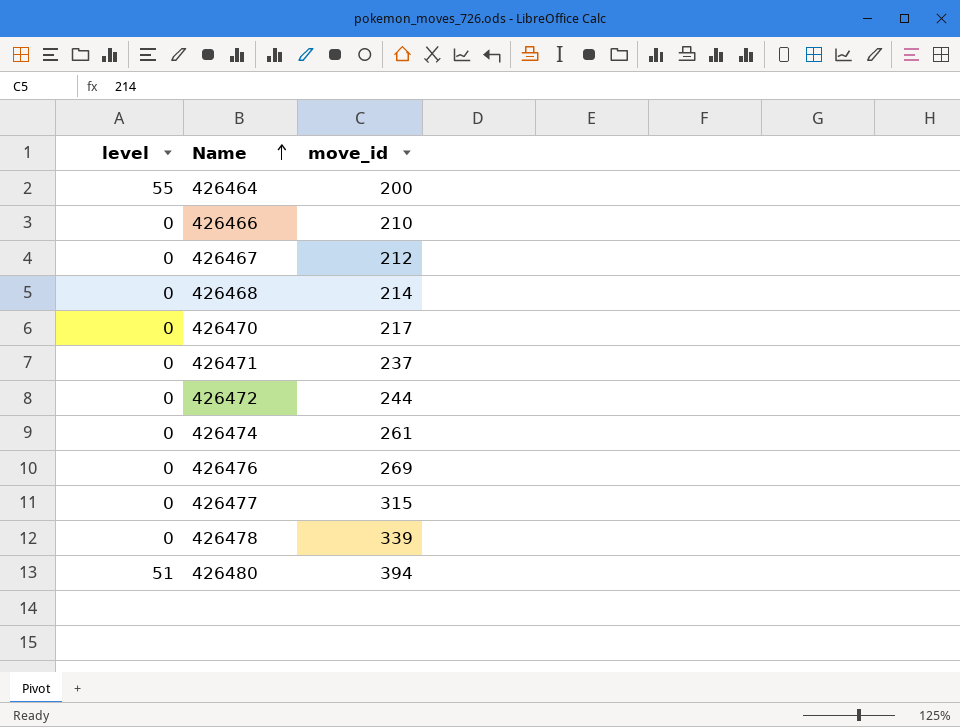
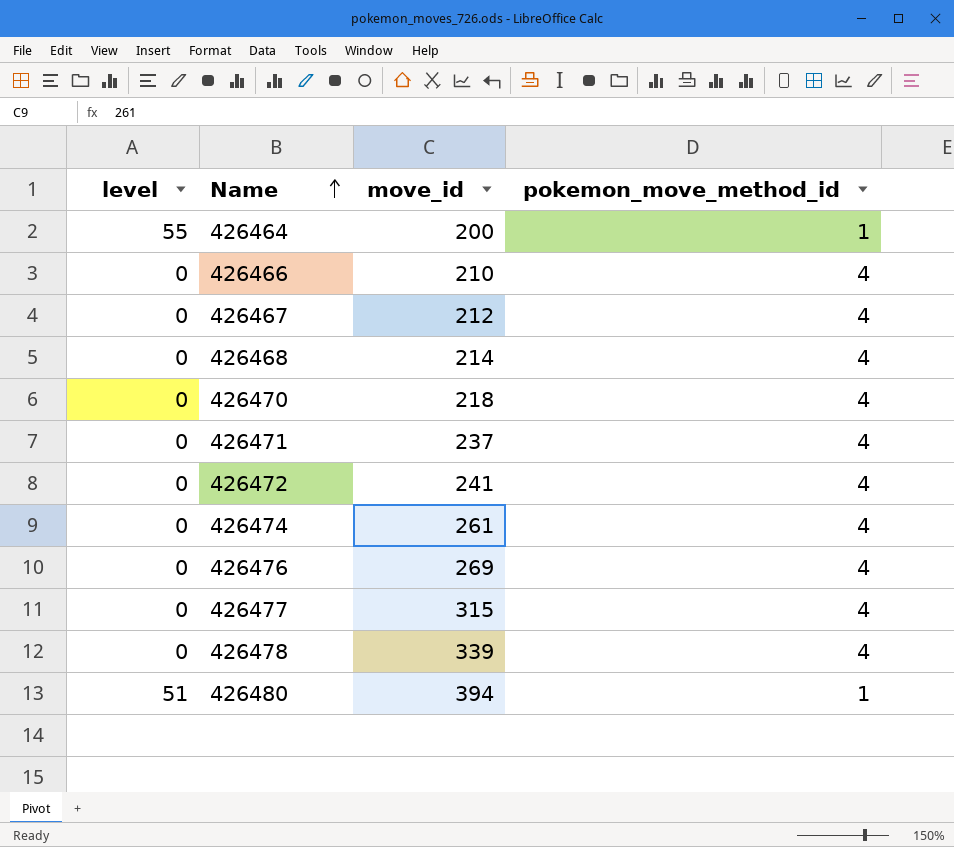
column pokemon_move_method_id | position: none -> 4
426470 | move_id: 217 -> 218
426472 | move_id: 244 -> 241

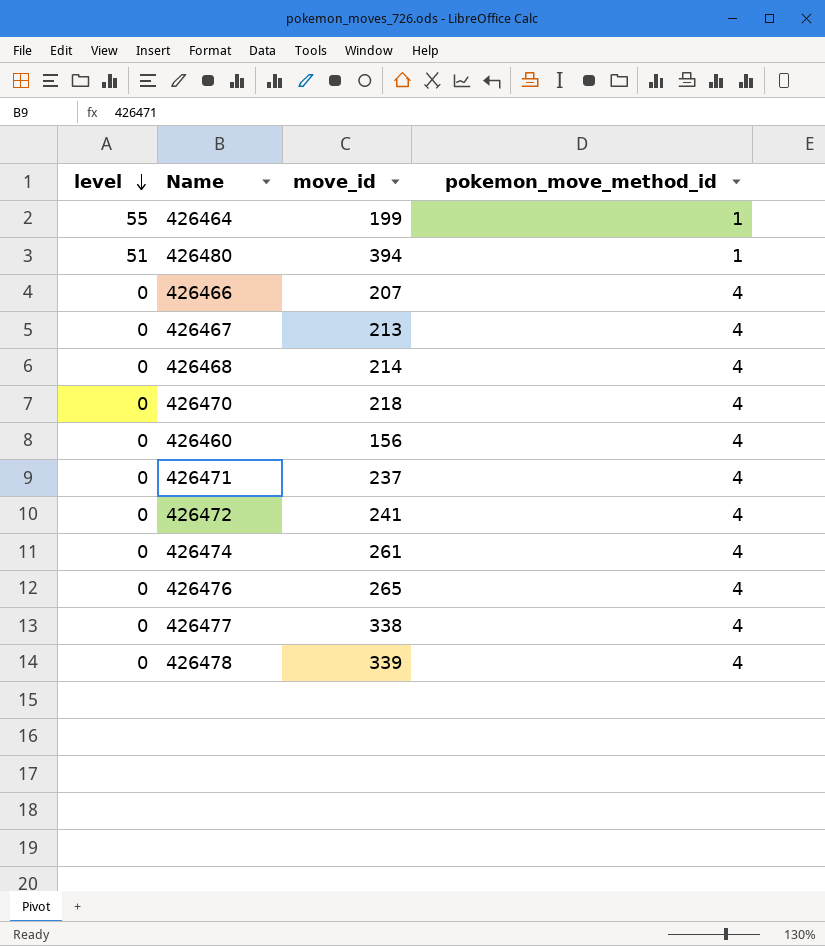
row order: Name ascending -> level descending
426464 | move_id: 200 -> 199
426466 | move_id: 210 -> 207
426467 | move_id: 212 -> 213
row 426460: none -> 0 | 156 | 4
426476 | move_id: 269 -> 265
426477 | move_id: 315 -> 338

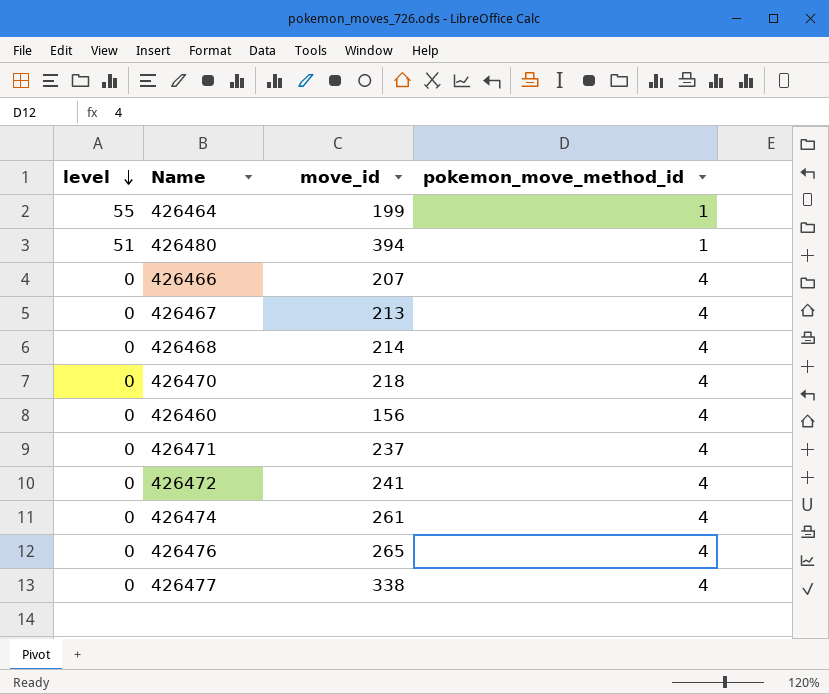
row 426478: 0 | 339 | 4 -> none

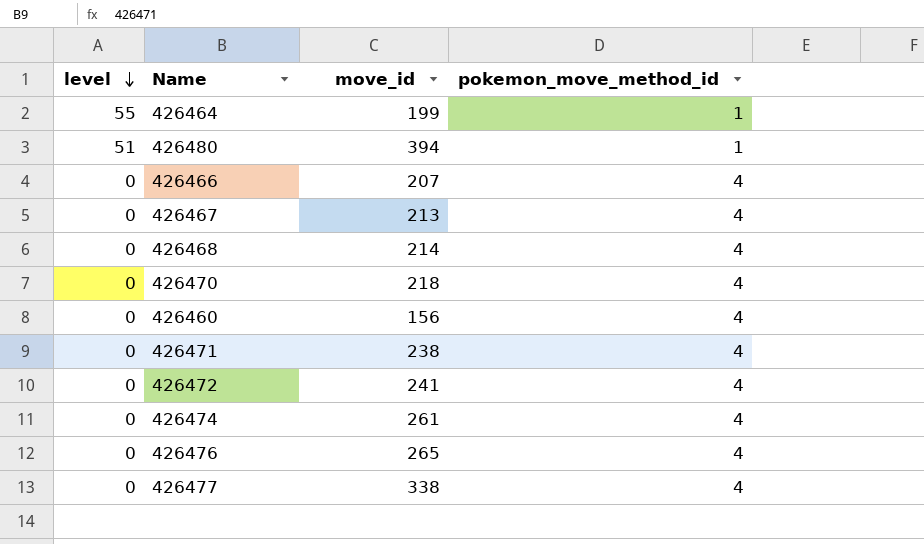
426471 | move_id: 237 -> 238

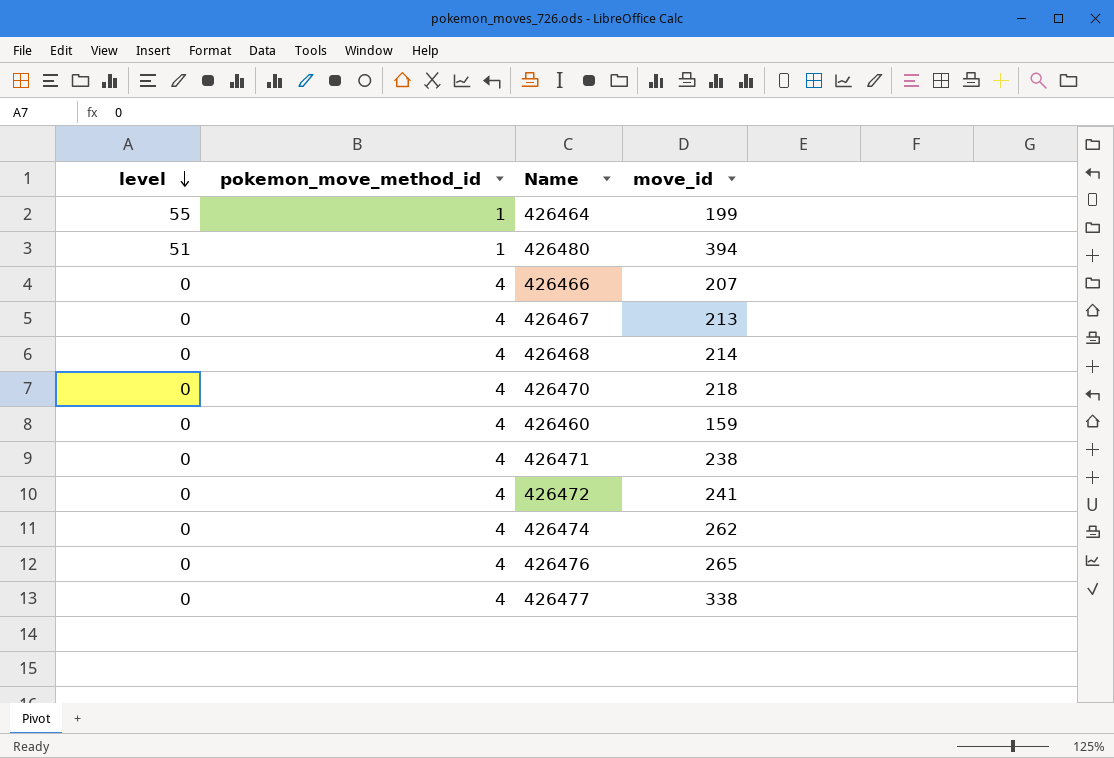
column pokemon_move_method_id | position: 4 -> 2
426460 | move_id: 156 -> 159
426474 | move_id: 261 -> 262

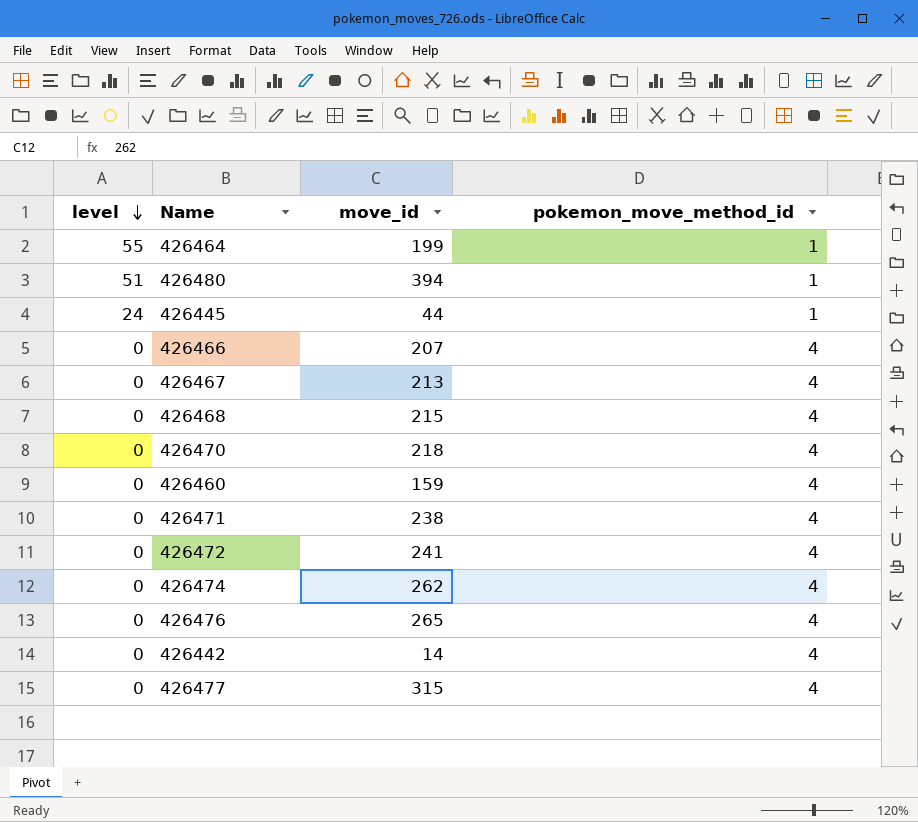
column pokemon_move_method_id | position: 2 -> 4
row 426445: none -> 24 | 44 | 1
426468 | move_id: 214 -> 215
row 426442: none -> 0 | 14 | 4
426477 | move_id: 338 -> 315

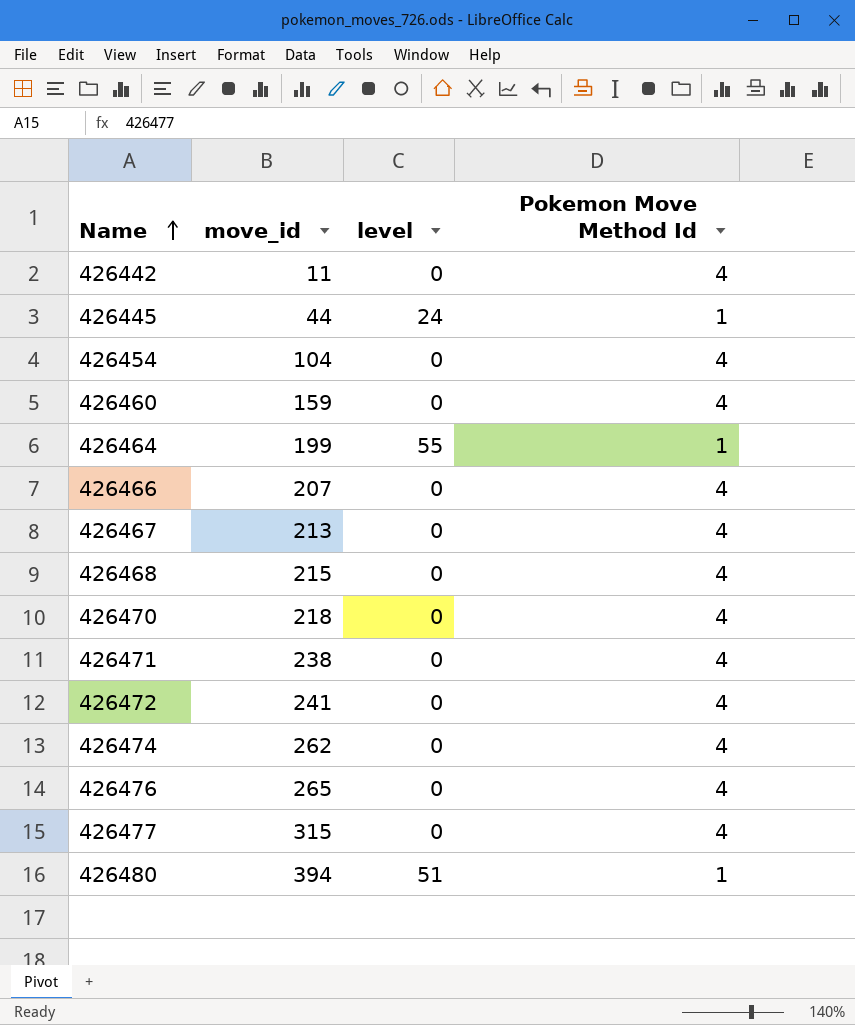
row order: level descending -> Name ascending
column level | position: 1 -> 3
column name: pokemon_move_method_id -> Pokemon Move Method Id
426442 | move_id: 14 -> 11
row 426454: none -> 104 | 0 | 4

